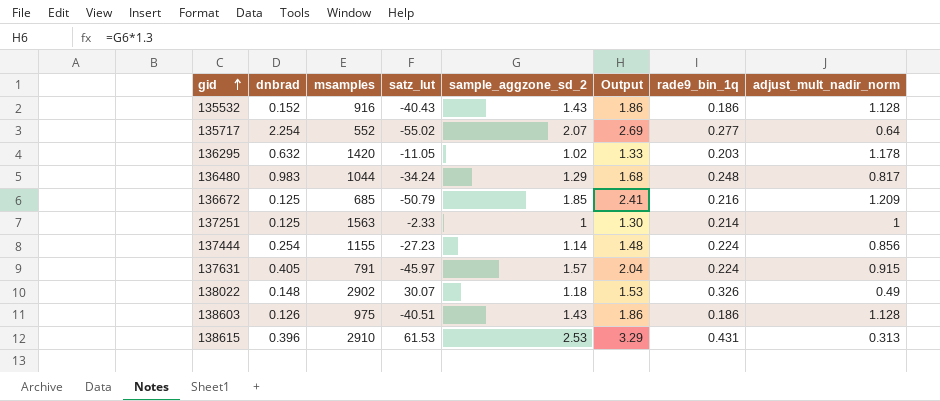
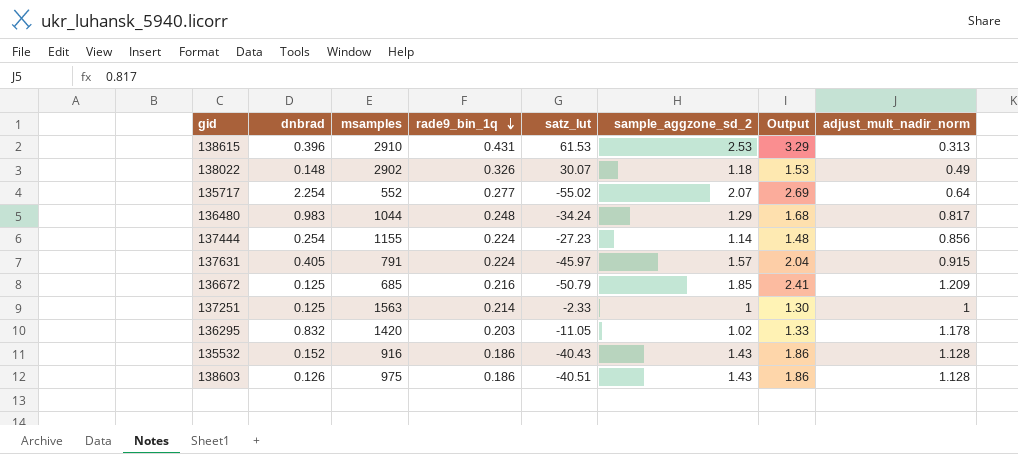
row order: gid ascending -> rade9_bin_1q descending
column rade9_bin_1q | position: 7 -> 4
136295 | dnbrad: 0.632 -> 0.832

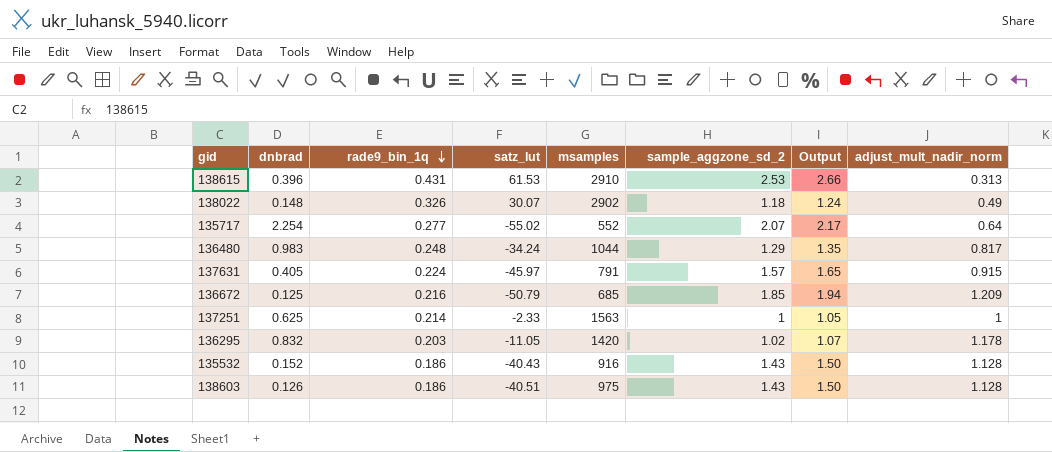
column msamples | position: 3 -> 5
column Output | formula: [sample_aggzone_sd_2] * 1.3 -> [sample_aggzone_sd_2] * 1.05
row 137444: 0.254 | 1155 | 0.224 | -27.23 | 1.14 | 1.48 | 0.856 -> none
137251 | dnbrad: 0.125 -> 0.625

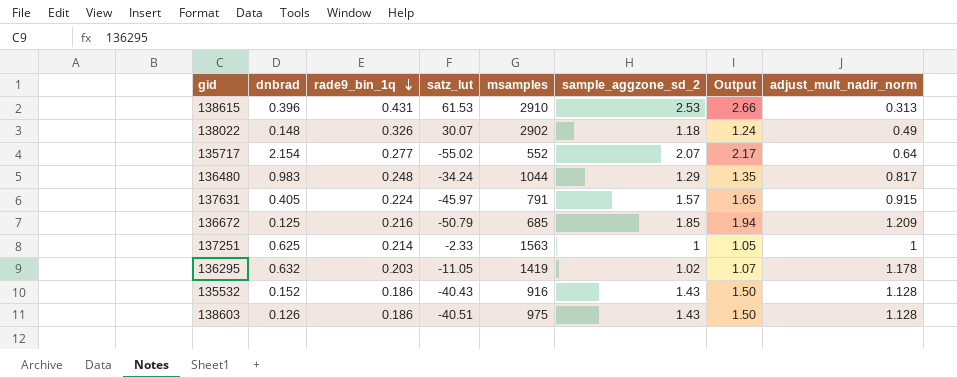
135717 | dnbrad: 2.254 -> 2.154
136295 | dnbrad: 0.832 -> 0.632
136295 | msamples: 1420 -> 1419

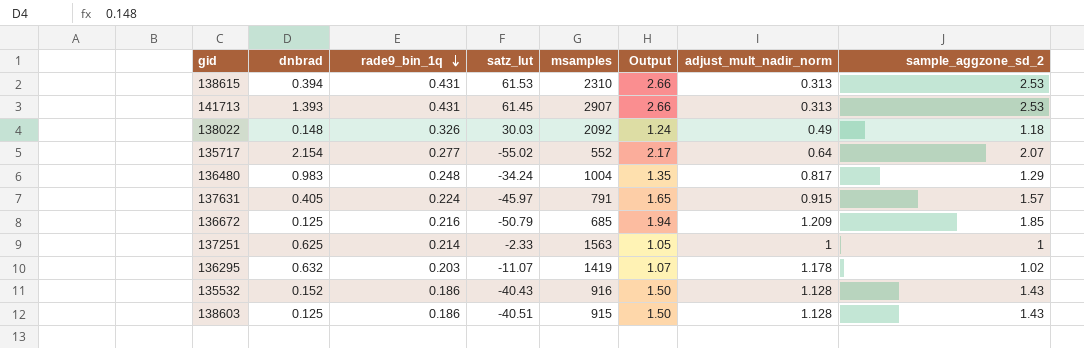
column sample_aggzone_sd_2 | position: 6 -> 8
138615 | dnbrad: 0.396 -> 0.394
138615 | msamples: 2910 -> 2310
row 141713: none -> 1.393 | 0.431 | 61.45 | 2907 | 2.66 | 0.313 | 2.53
138022 | satz_lut: 30.07 -> 30.03
138022 | msamples: 2902 -> 2092
136480 | msamples: 1044 -> 1004
136295 | satz_lut: -11.05 -> -11.07
138603 | dnbrad: 0.126 -> 0.125
138603 | msamples: 975 -> 915

